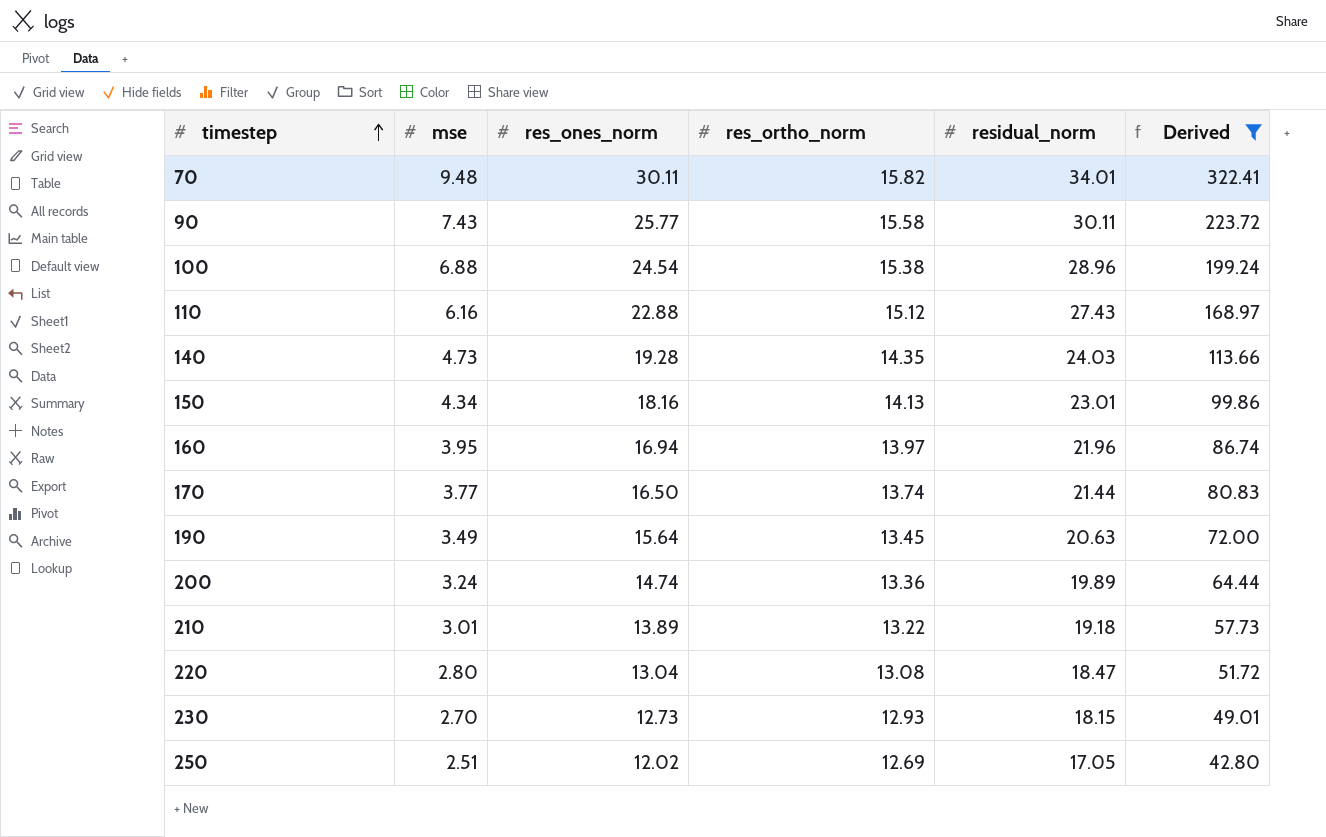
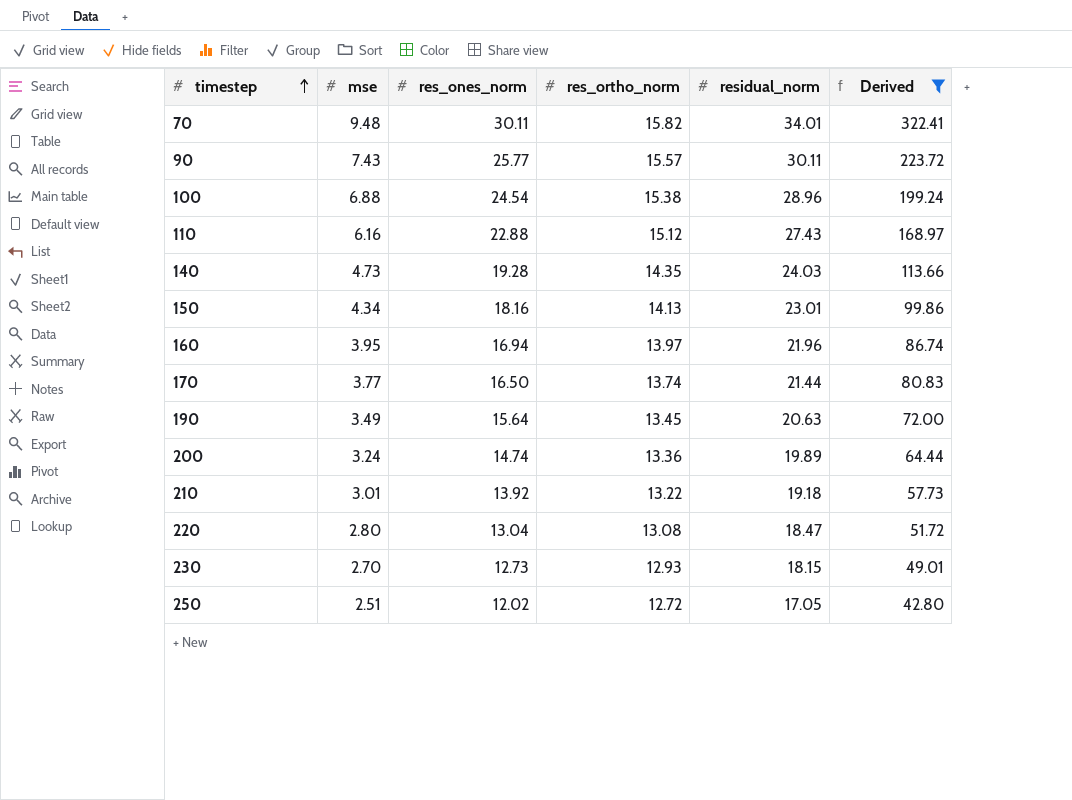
90 | res_ortho_norm: 15.58 -> 15.57
210 | res_ones_norm: 13.89 -> 13.92
250 | res_ortho_norm: 12.69 -> 12.72

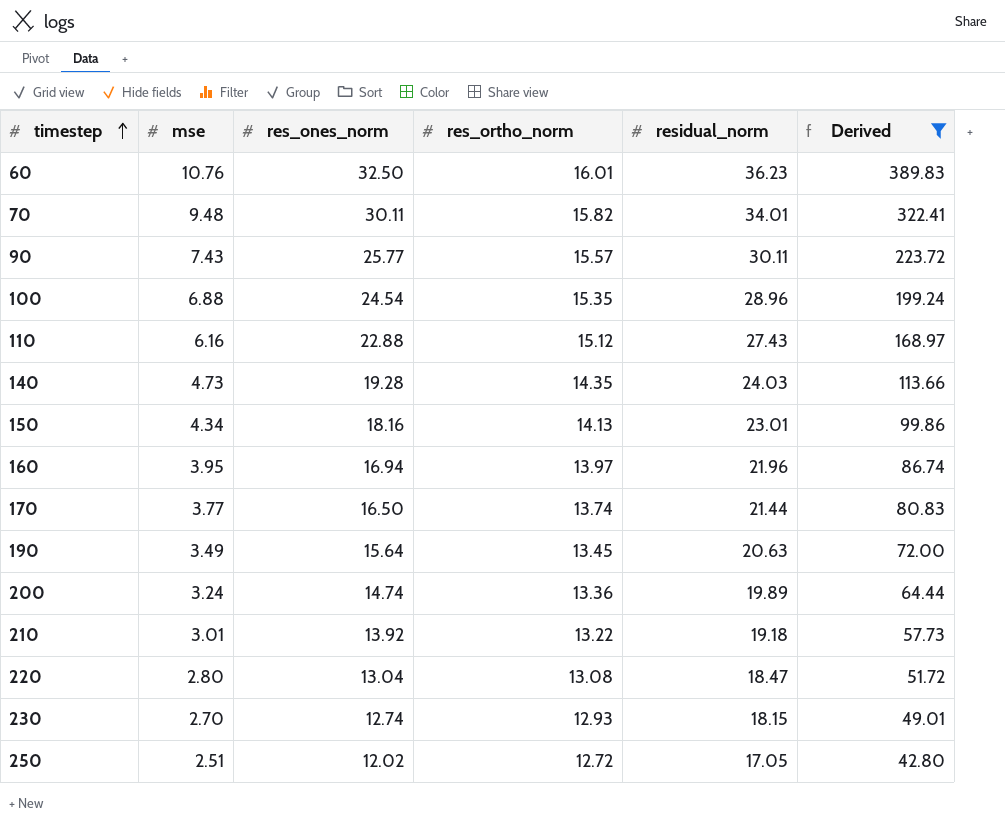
row 60: none -> 10.76 | 32.50 | 16.01 | 36.23 | 389.83
100 | res_ortho_norm: 15.38 -> 15.35
230 | res_ones_norm: 12.73 -> 12.74

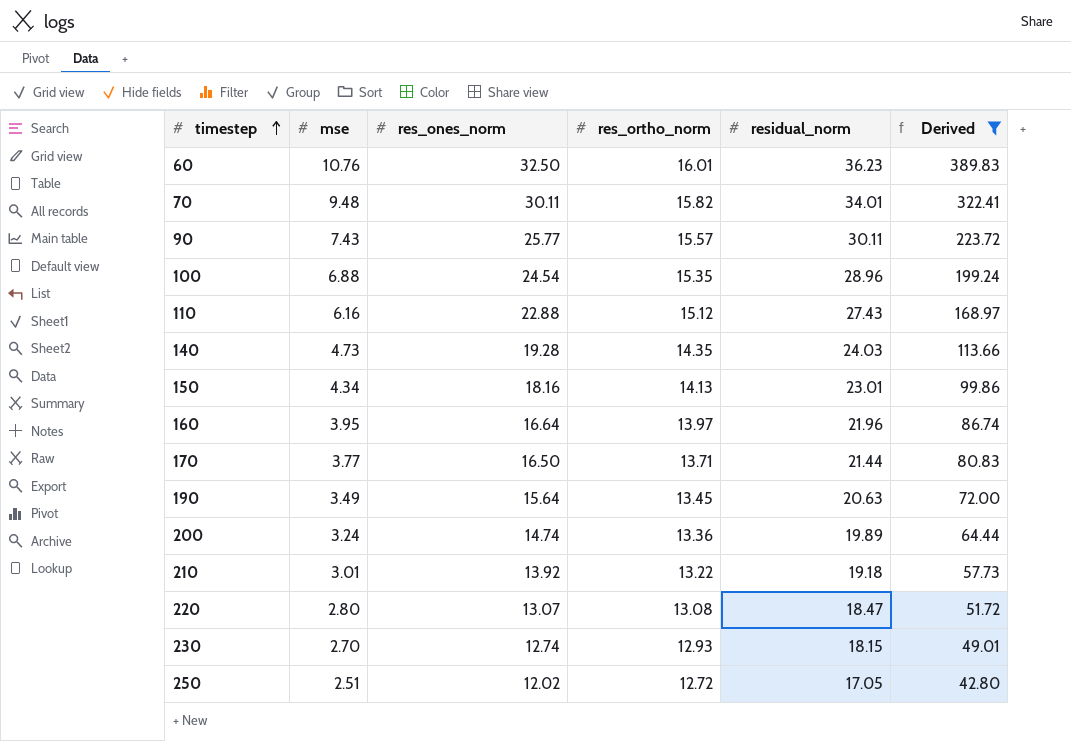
160 | res_ones_norm: 16.94 -> 16.64
170 | res_ortho_norm: 13.74 -> 13.71
220 | res_ones_norm: 13.04 -> 13.07

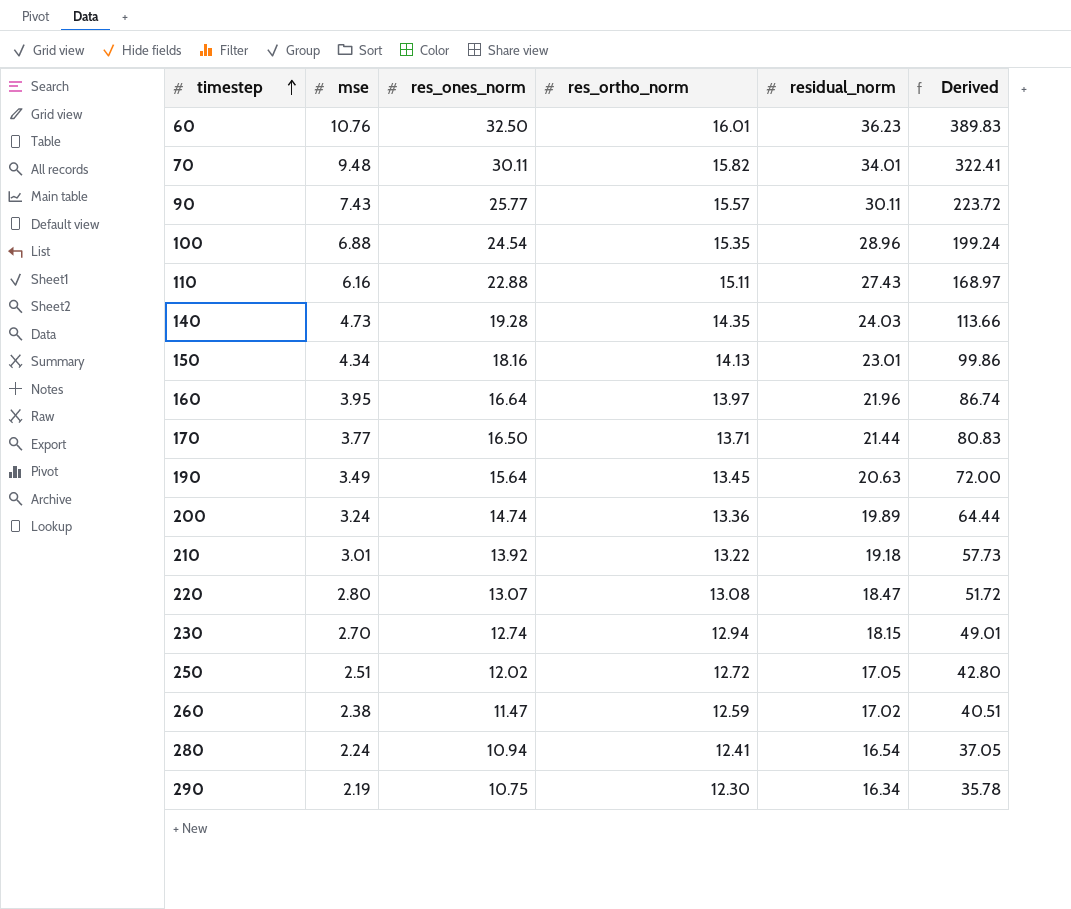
filter: Derived >= 42.80 -> none
110 | res_ortho_norm: 15.12 -> 15.11
230 | res_ortho_norm: 12.93 -> 12.94

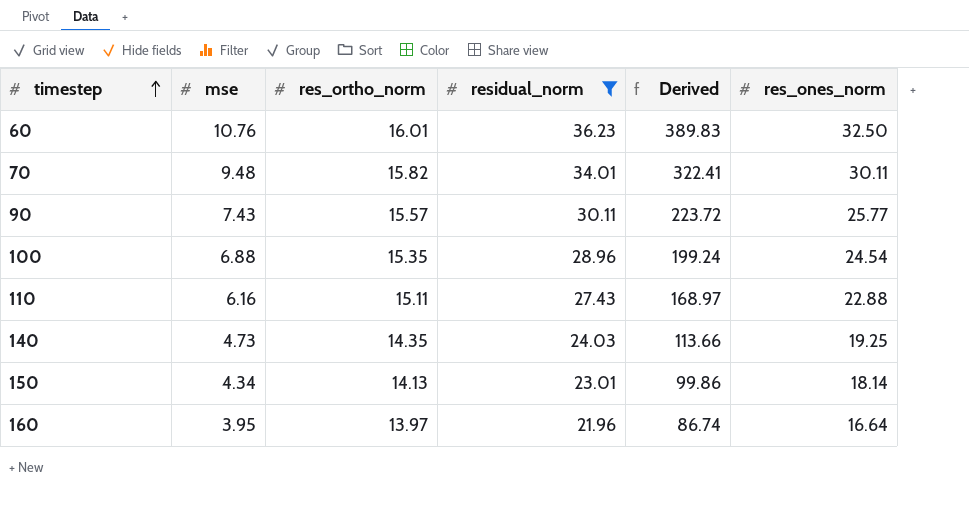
filter: none -> residual_norm >= 21.96
column res_ones_norm | position: 3 -> 6
140 | res_ones_norm: 19.28 -> 19.25
150 | res_ones_norm: 18.16 -> 18.14

